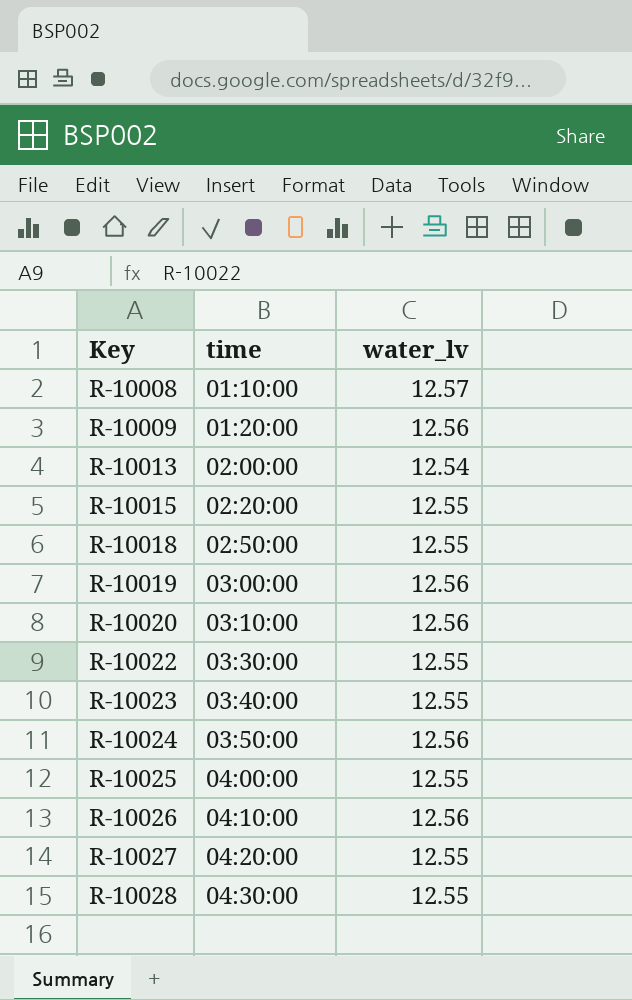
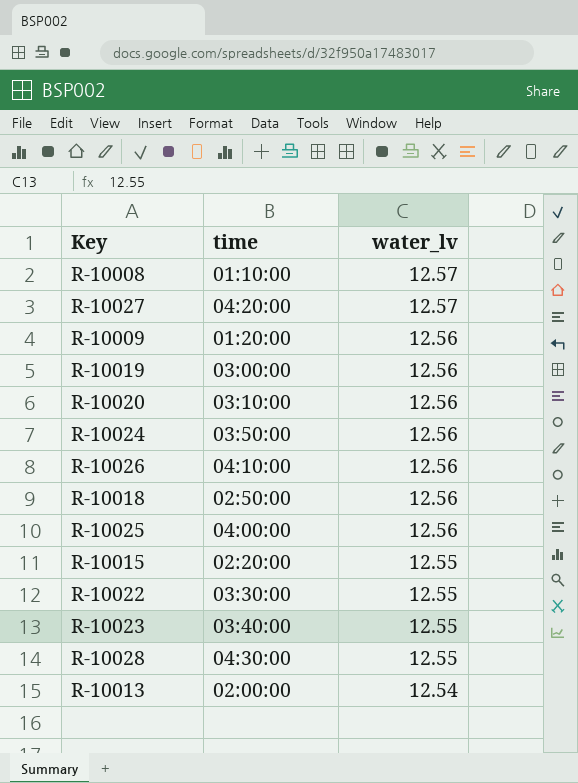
row order: Key ascending -> water_lv descending
R-10027 | water_lv: 12.55 -> 12.57
R-10018 | water_lv: 12.55 -> 12.56
R-10025 | water_lv: 12.55 -> 12.56

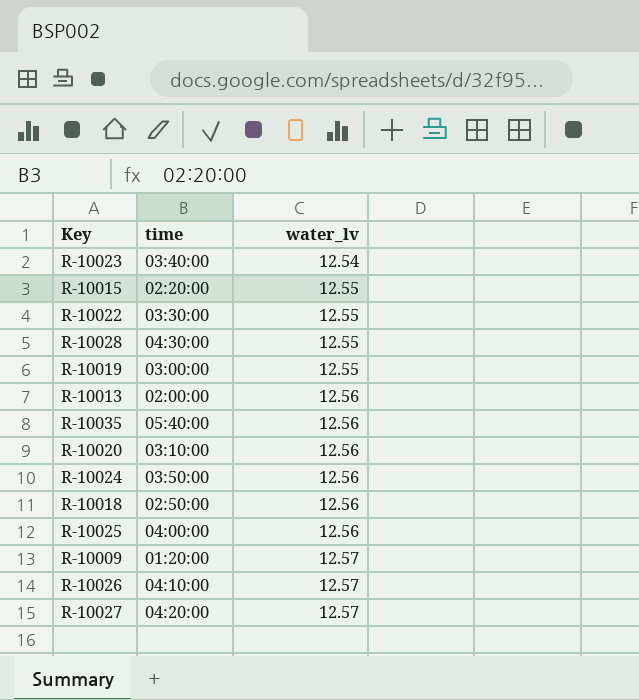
row order: water_lv descending -> water_lv ascending
row R-10008: 01:10:00 | 12.57 -> none
R-10023 | water_lv: 12.55 -> 12.54
R-10019 | water_lv: 12.56 -> 12.55
R-10013 | water_lv: 12.54 -> 12.56
row R-10035: none -> 05:40:00 | 12.56
R-10009 | water_lv: 12.56 -> 12.57
R-10026 | water_lv: 12.56 -> 12.57

